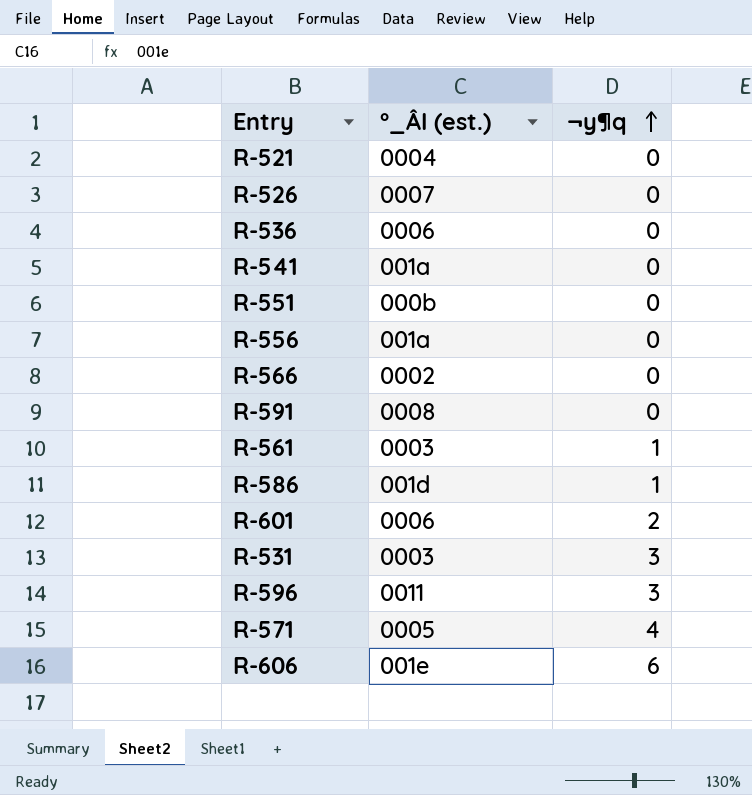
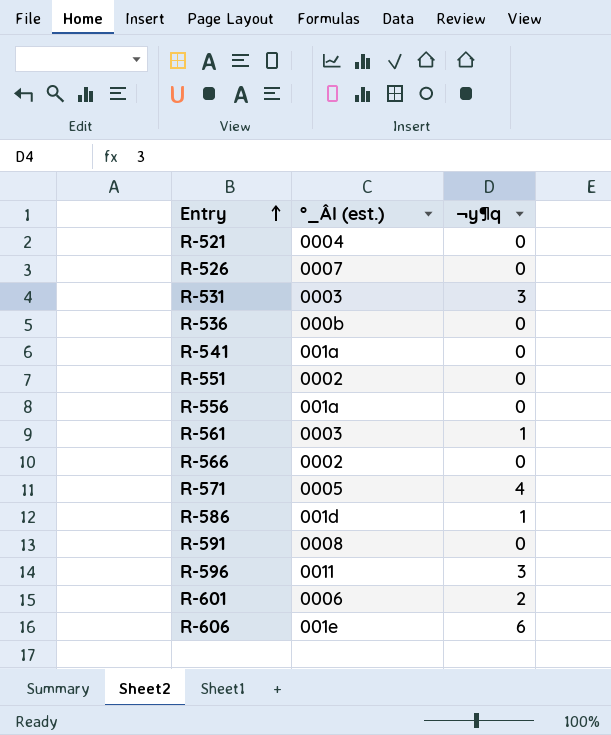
row order: ¬y¶q ascending -> Entry ascending
R-536 | °_ÂI (est.): 0006 -> 000b
R-551 | °_ÂI (est.): 000b -> 0002

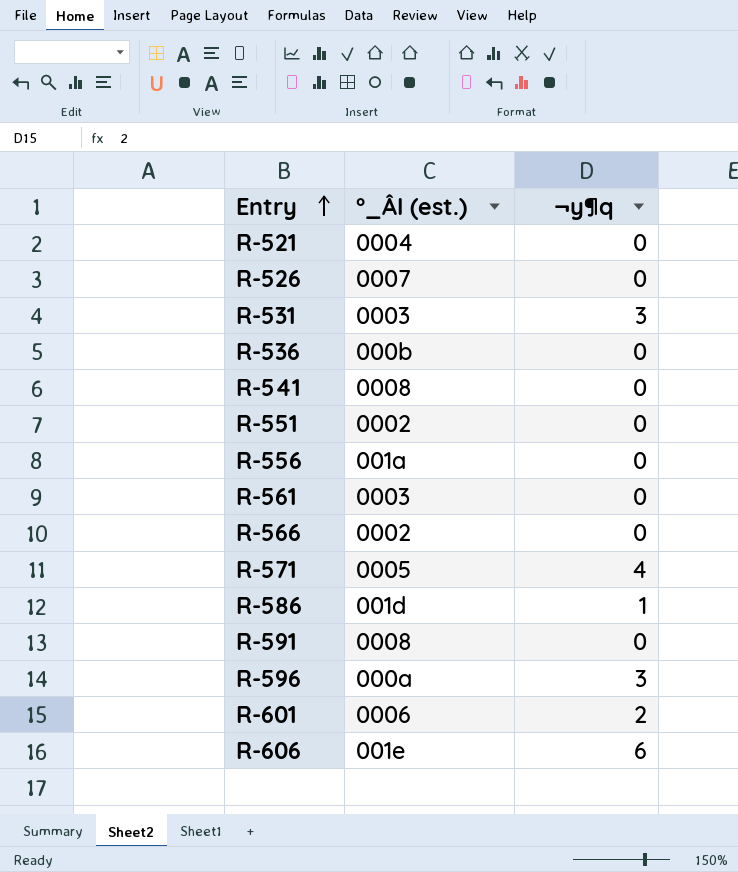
R-541 | °_ÂI (est.): 001a -> 0008
R-561 | ¬y¶q: 1 -> 0
R-596 | °_ÂI (est.): 0011 -> 000a

